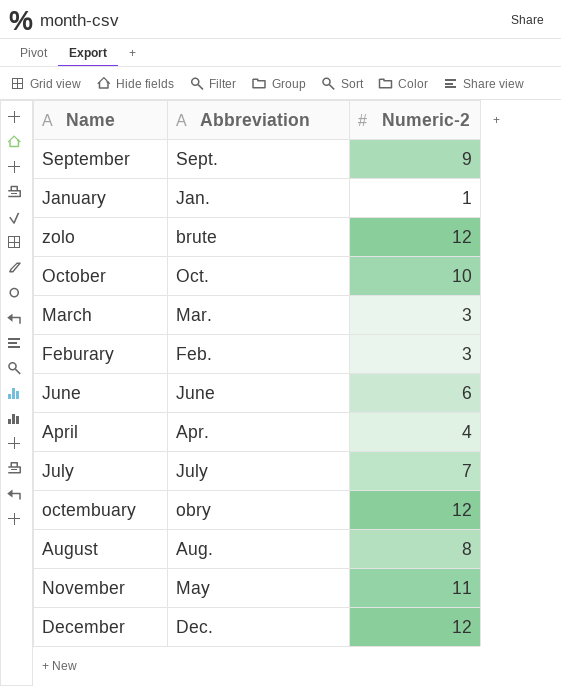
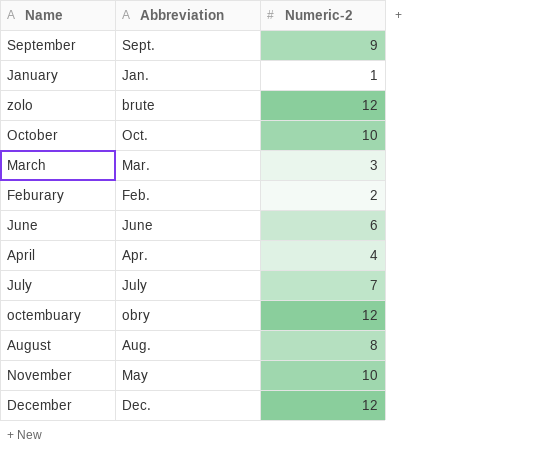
Feburary | Numeric-2: 3 -> 2
November | Numeric-2: 11 -> 10

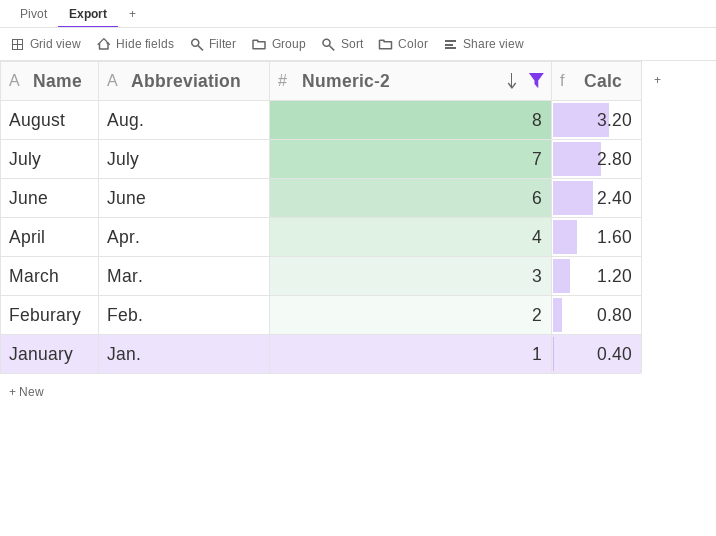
filter: none -> Numeric-2 <= 8
row order: none -> Numeric-2 descending
column Calc | formula: none -> [Numeric-2] * 0.4

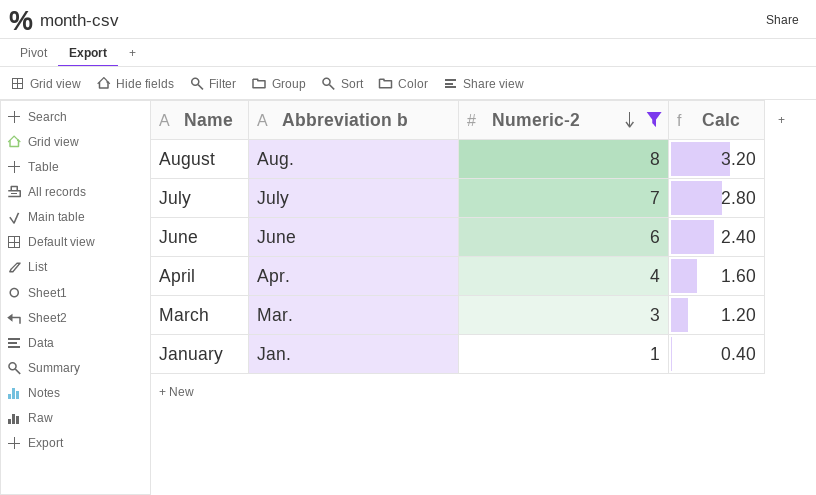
column name: Abbreviation -> Abbreviation b
row Feburary: Feb. | 2 | 0.80 -> none

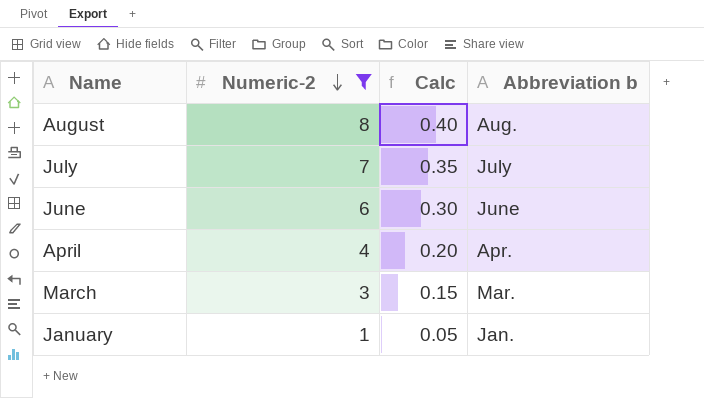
column Calc | formula: [Numeric-2] * 0.4 -> [Numeric-2] * 0.05
column Abbreviation b | position: 2 -> 4

